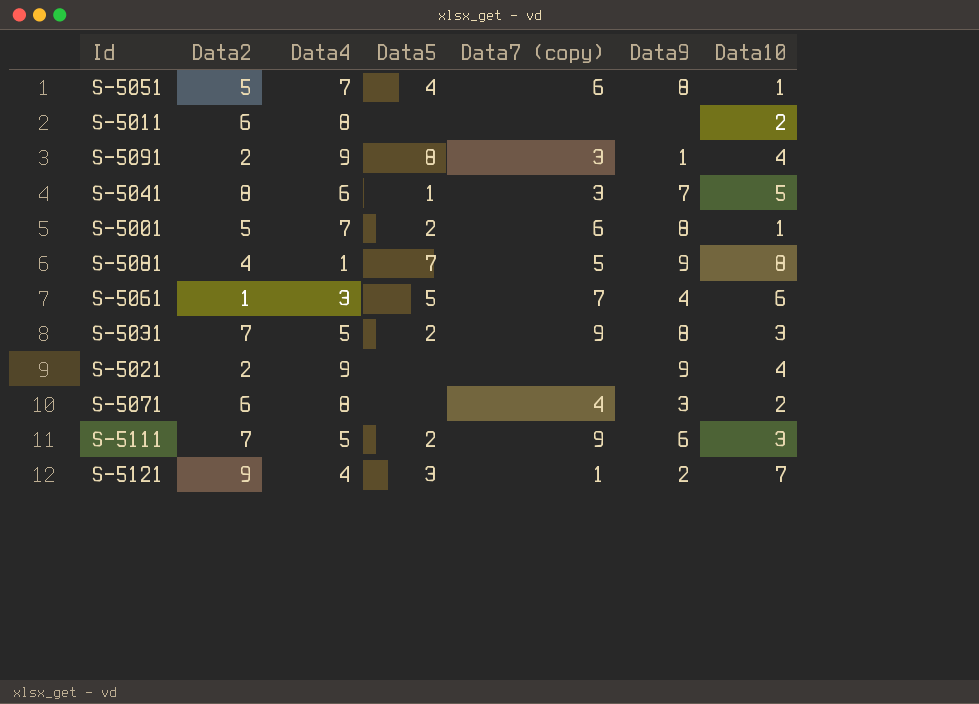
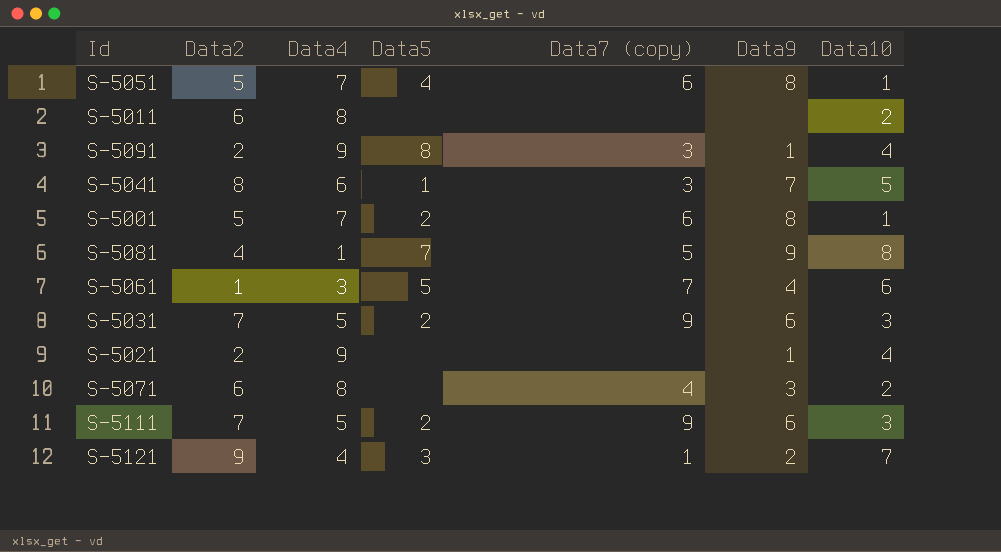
S-5031 | Data9: 8 -> 6
S-5021 | Data9: 9 -> 1

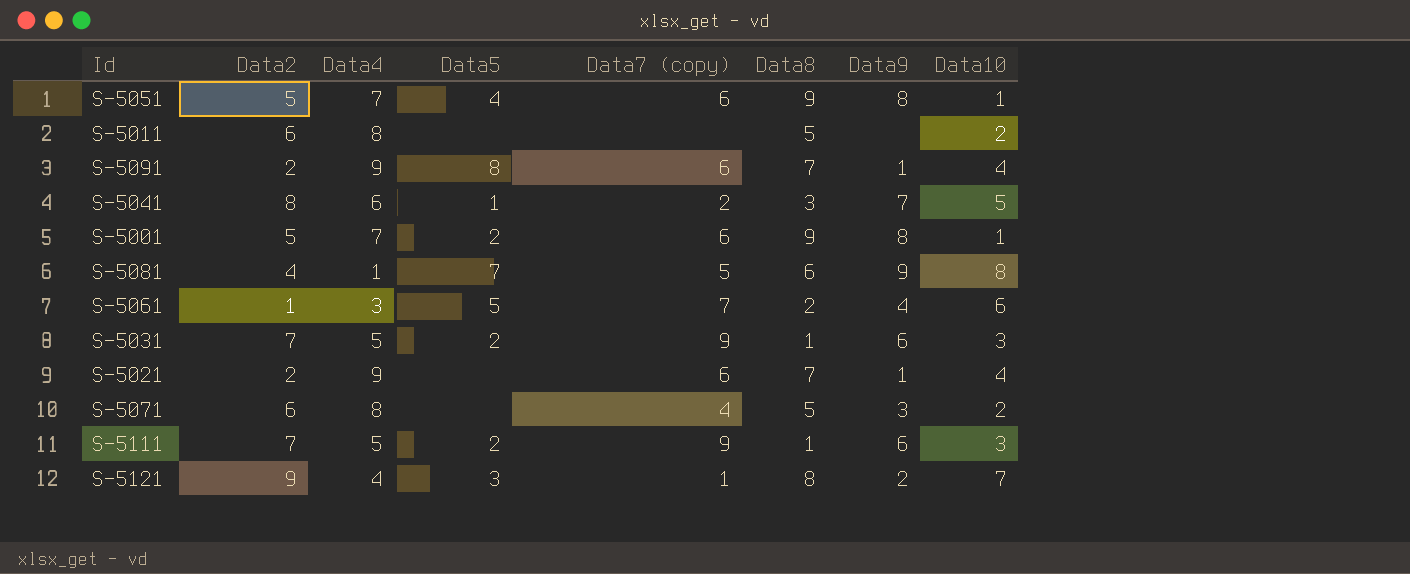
column Data8 | position: none -> 6
S-5091 | Data7 (copy): 3 -> 6
S-5041 | Data7 (copy): 3 -> 2
S-5021 | Data7 (copy): none -> 6

